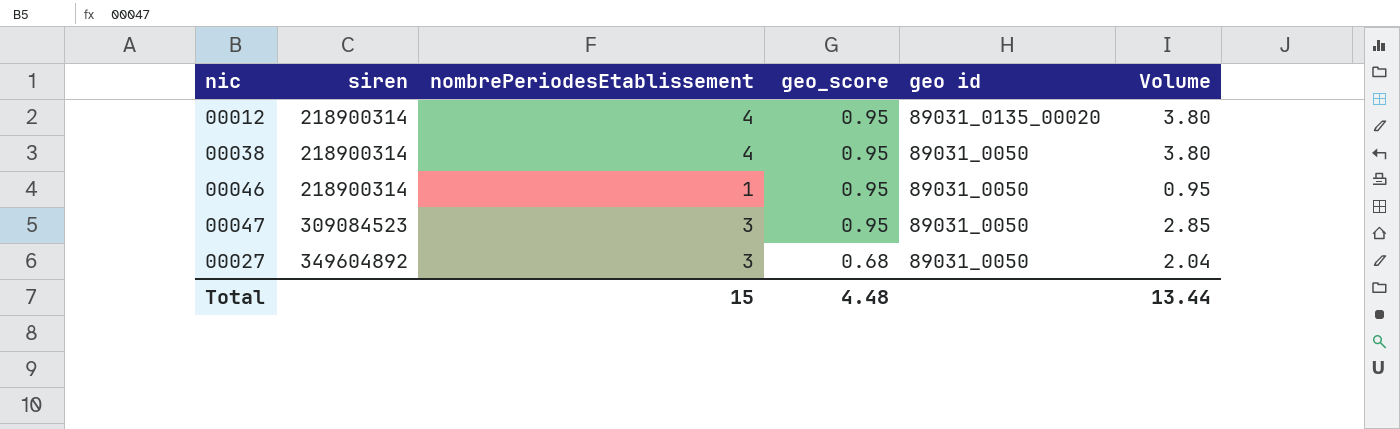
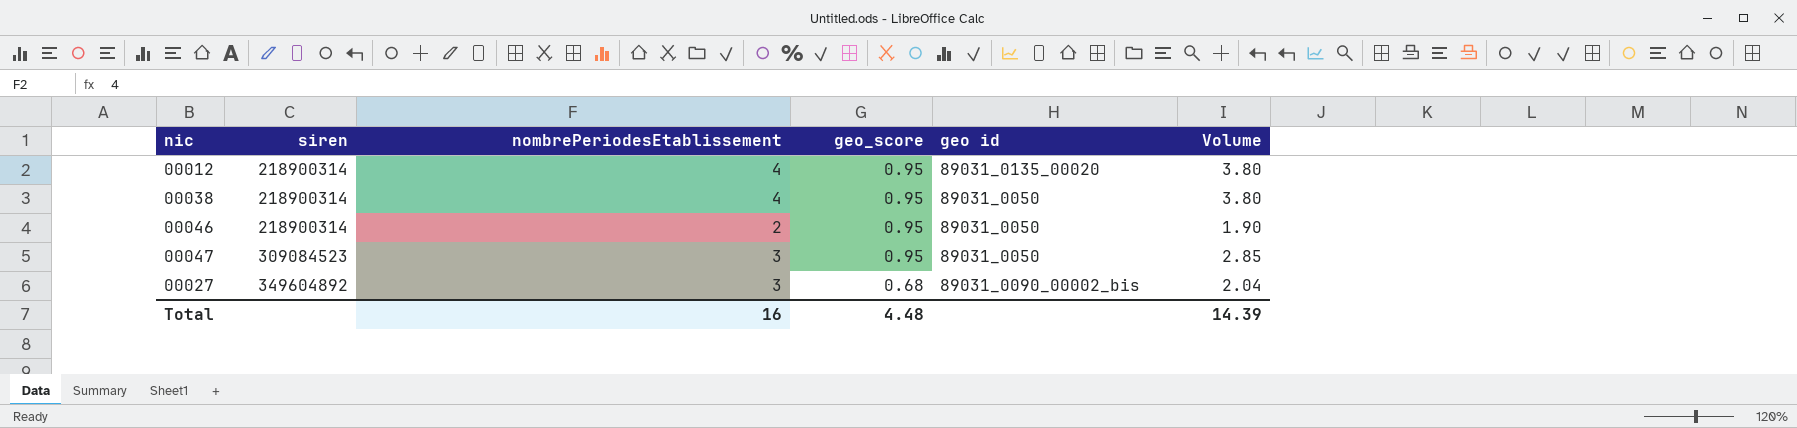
00046 | nombrePeriodesEtablissement: 1 -> 2
00046 | Volume: 0.95 -> 1.90
00027 | geo id: 89031_0050 -> 89031_0090_00002_bis
Total | nombrePeriodesEtablissement: 15 -> 16
Total | Volume: 13.44 -> 14.39

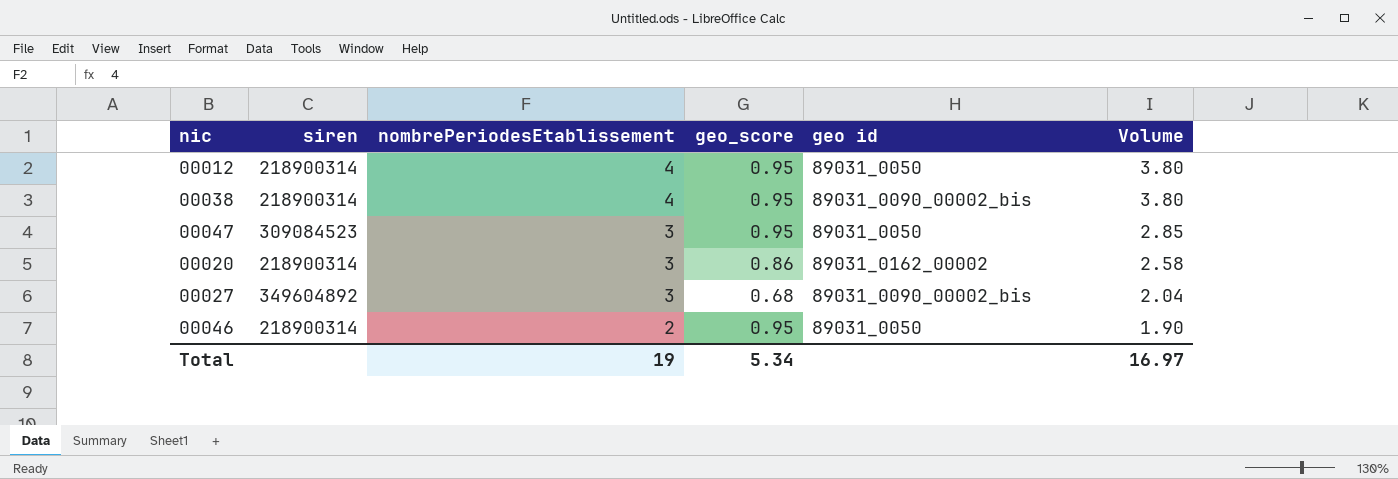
row order: siren ascending -> nombrePeriodesEtablissement descending
00012 | geo id: 89031_0135_00020 -> 89031_0050
00038 | geo id: 89031_0050 -> 89031_0090_00002_bis
row 00020: none -> 218900314 | 3 | 0.86 | 89031_0162_00002 | 2.58
Total | nombrePeriodesEtablissement: 16 -> 19
Total | geo_score: 4.48 -> 5.34
Total | Volume: 14.39 -> 16.97

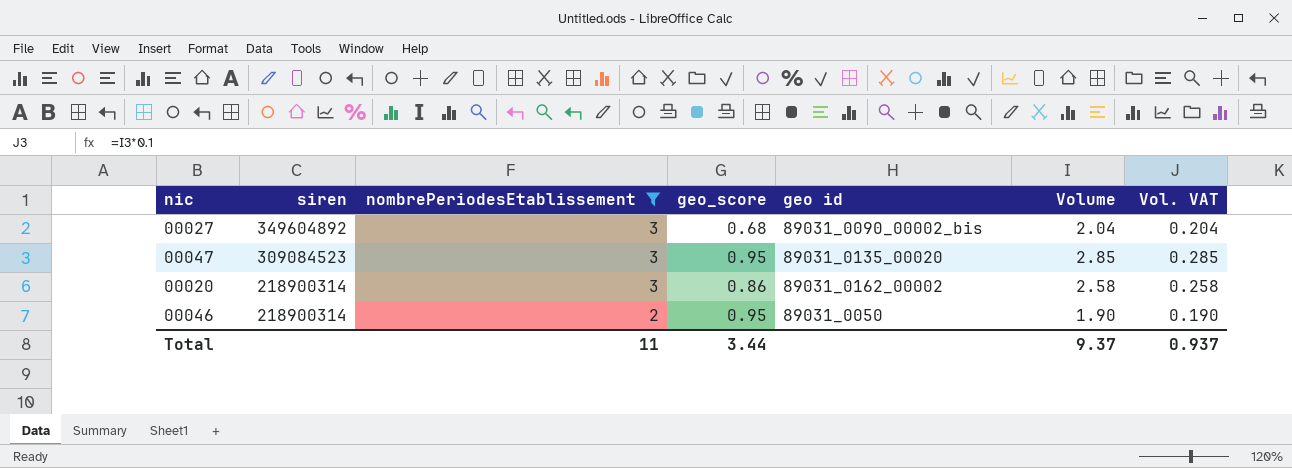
filter: none -> nombrePeriodesEtablissement != 4
row order: nombrePeriodesEtablissement descending -> siren descending
column Vol. VAT | formula: none -> [Volume] * 0.1
00047 | geo id: 89031_0050 -> 89031_0135_00020
Total | nombrePeriodesEtablissement: 19 -> 11
Total | geo_score: 5.34 -> 3.44
Total | Volume: 16.97 -> 9.37

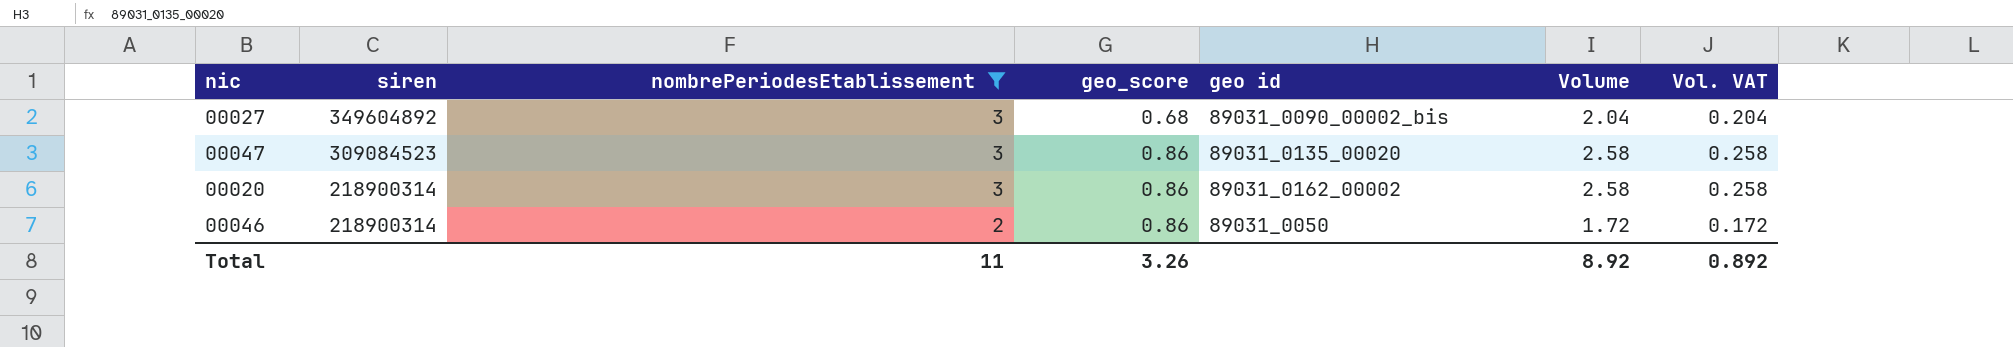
00047 | geo_score: 0.95 -> 0.86
00047 | Volume: 2.85 -> 2.58
00047 | Vol. VAT: 0.285 -> 0.258
00046 | geo_score: 0.95 -> 0.86
00046 | Volume: 1.90 -> 1.72
00046 | Vol. VAT: 0.190 -> 0.172
Total | geo_score: 3.44 -> 3.26
Total | Volume: 9.37 -> 8.92
Total | Vol. VAT: 0.937 -> 0.892

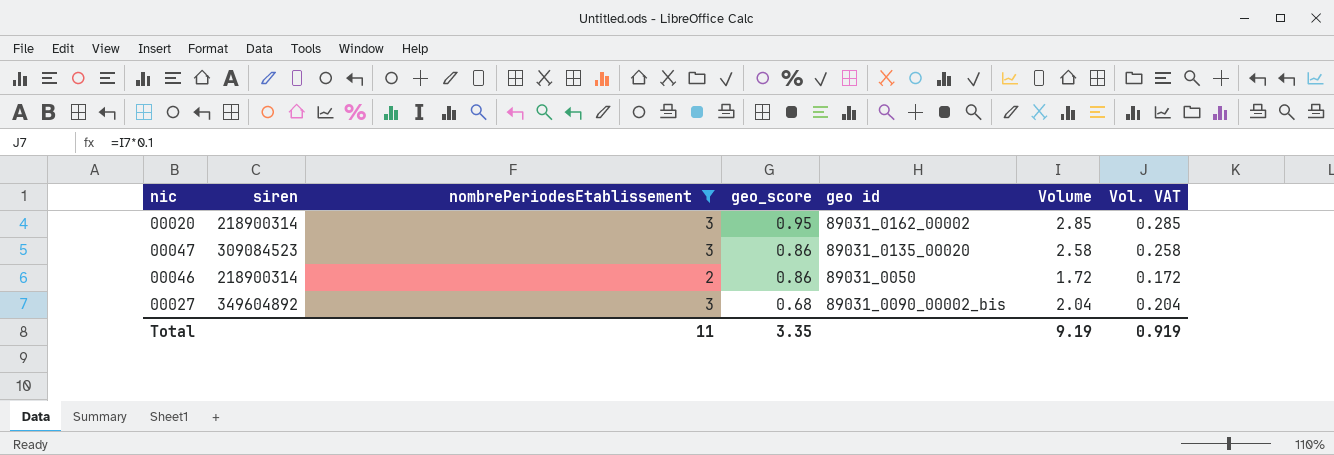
row order: siren descending -> geo_score descending
00020 | geo_score: 0.86 -> 0.95
00020 | Volume: 2.58 -> 2.85
00020 | Vol. VAT: 0.258 -> 0.285
Total | geo_score: 3.26 -> 3.35
Total | Volume: 8.92 -> 9.19
Total | Vol. VAT: 0.892 -> 0.919

